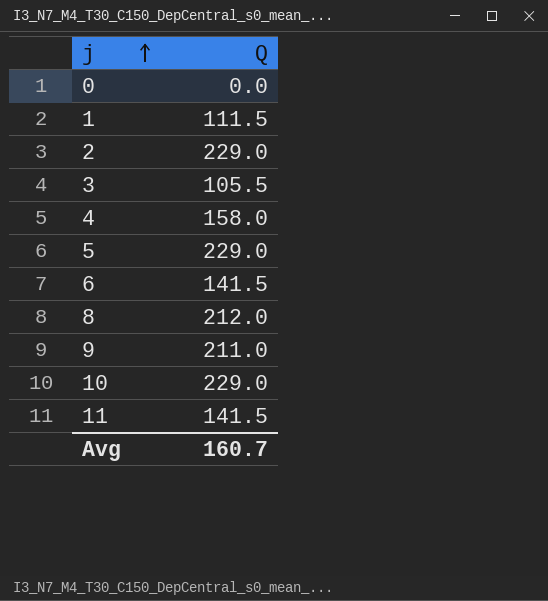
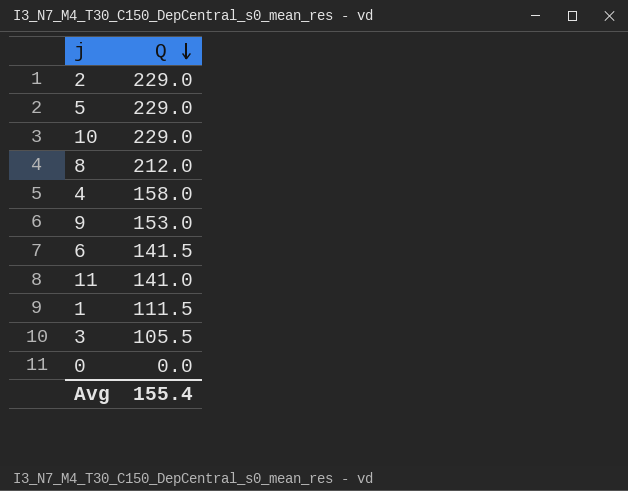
row order: j ascending -> Q descending
9 | Q: 211.0 -> 153.0
11 | Q: 141.5 -> 141.0
Avg | Q: 160.7 -> 155.4

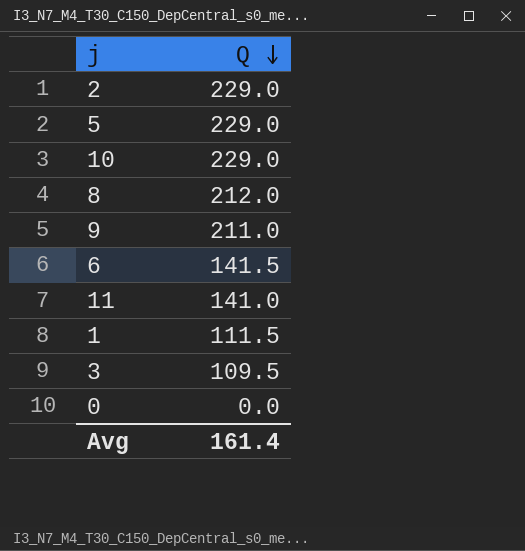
row 4: 158.0 -> none
9 | Q: 153.0 -> 211.0
3 | Q: 105.5 -> 109.5
Avg | Q: 155.4 -> 161.4

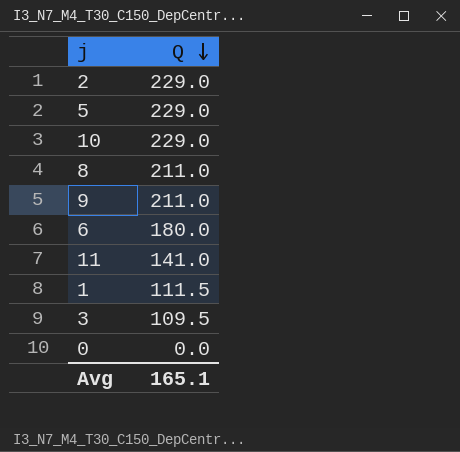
8 | Q: 212.0 -> 211.0
6 | Q: 141.5 -> 180.0
Avg | Q: 161.4 -> 165.1

